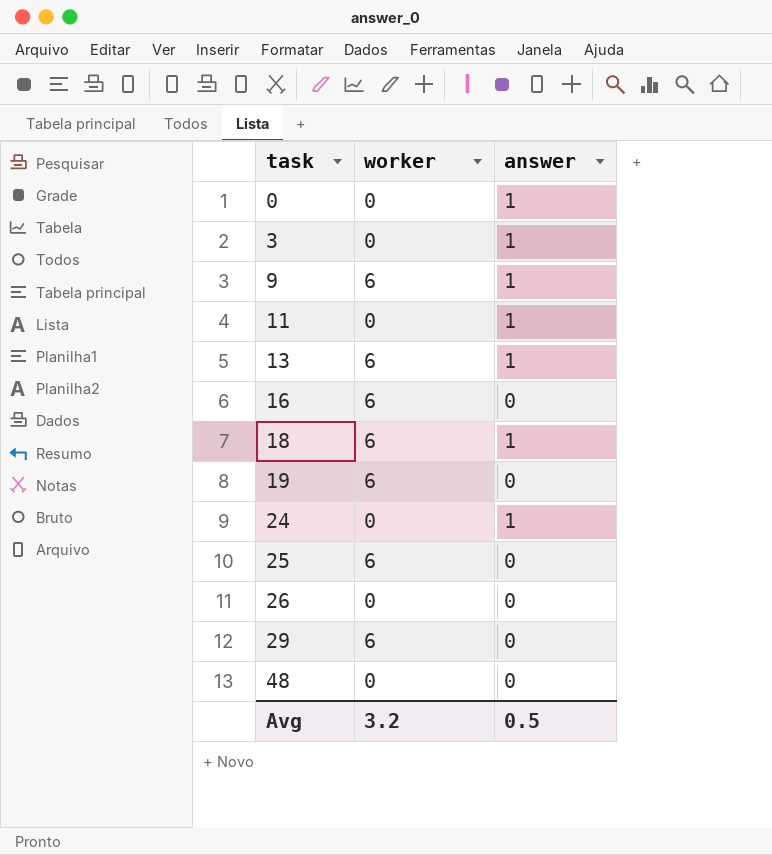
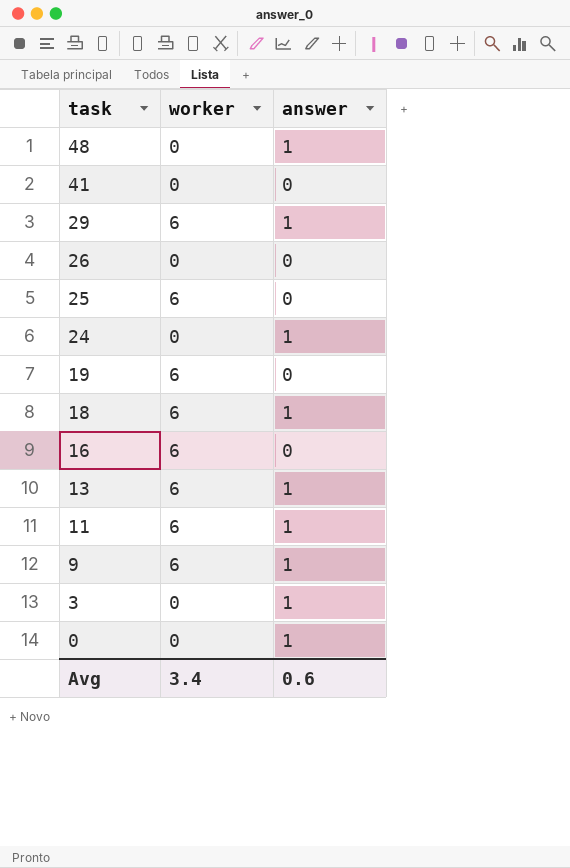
row order: task ascending -> task descending
48 | answer: 0 -> 1
row 41: none -> 0 | 0
29 | answer: 0 -> 1
11 | worker: 0 -> 6
Avg | worker: 3.2 -> 3.4
Avg | answer: 0.5 -> 0.6

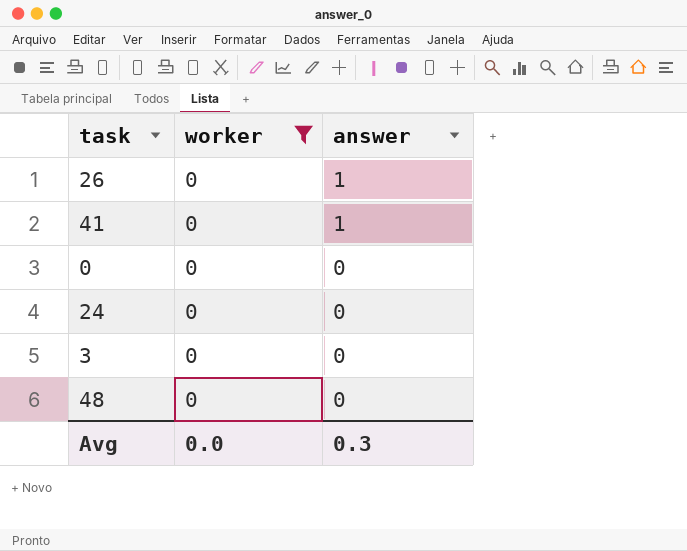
filter: none -> worker = 0
row order: task descending -> answer descending
26 | answer: 0 -> 1
41 | answer: 0 -> 1
0 | answer: 1 -> 0
24 | answer: 1 -> 0
3 | answer: 1 -> 0
48 | answer: 1 -> 0
Avg | worker: 3.4 -> 0.0
Avg | answer: 0.6 -> 0.3

